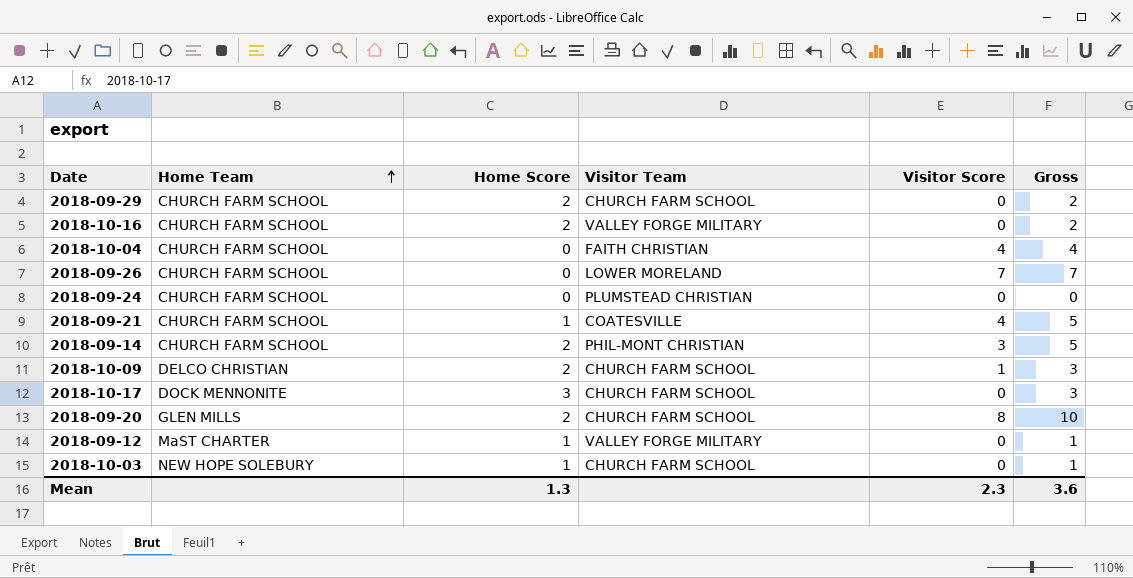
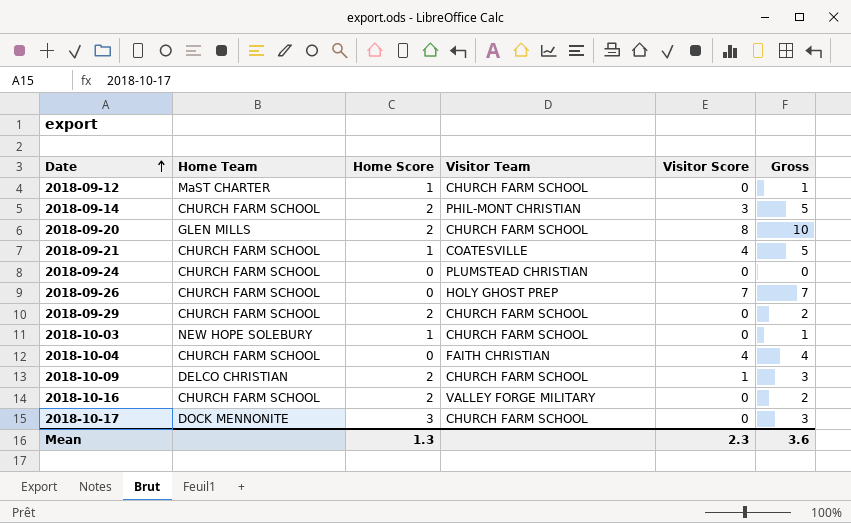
row order: Home Team ascending -> Date ascending
2018-09-12 | Visitor Team: VALLEY FORGE MILITARY -> CHURCH FARM SCHOOL
2018-09-26 | Visitor Team: LOWER MORELAND -> HOLY GHOST PREP

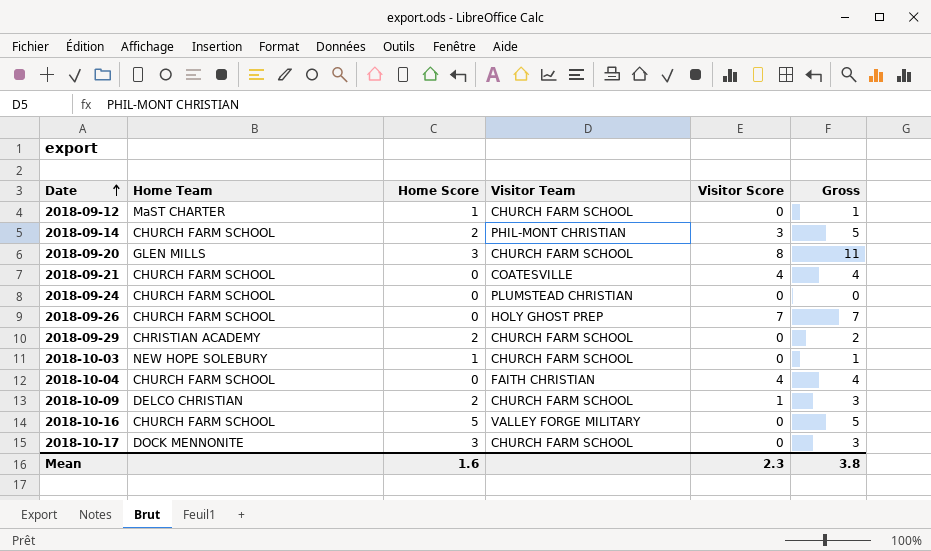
2018-09-20 | Home Score: 2 -> 3
2018-09-20 | Gross: 10 -> 11
2018-09-21 | Home Score: 1 -> 0
2018-09-21 | Gross: 5 -> 4
2018-09-29 | Home Team: CHURCH FARM SCHOOL -> CHRISTIAN ACADEMY
2018-10-16 | Home Score: 2 -> 5
2018-10-16 | Gross: 2 -> 5
Mean | Home Score: 1.3 -> 1.6
Mean | Gross: 3.6 -> 3.8

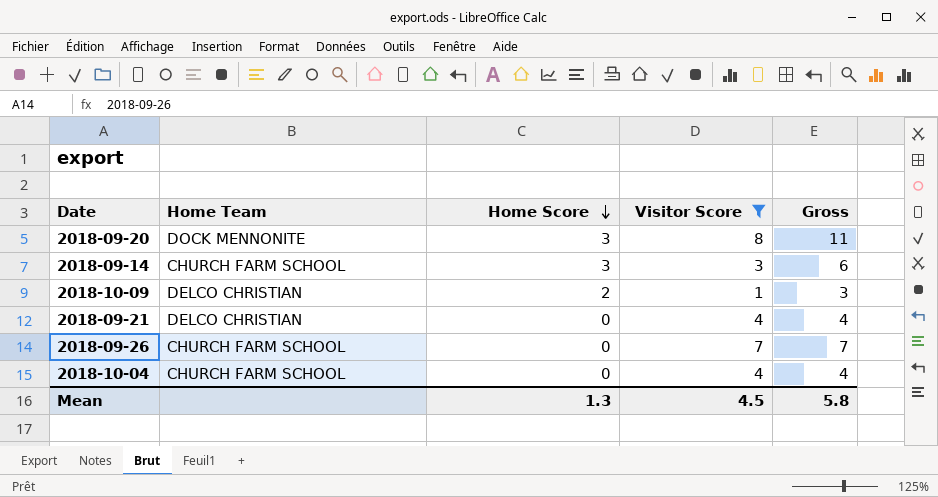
filter: none -> Visitor Score != 0
row order: Date ascending -> Home Score descending
column Visitor Team | position: 4 -> none
2018-09-20 | Home Team: GLEN MILLS -> DOCK MENNONITE
2018-09-14 | Home Score: 2 -> 3
2018-09-14 | Gross: 5 -> 6
2018-09-21 | Home Team: CHURCH FARM SCHOOL -> DELCO CHRISTIAN
Mean | Home Score: 1.6 -> 1.3
Mean | Visitor Score: 2.3 -> 4.5
Mean | Gross: 3.8 -> 5.8

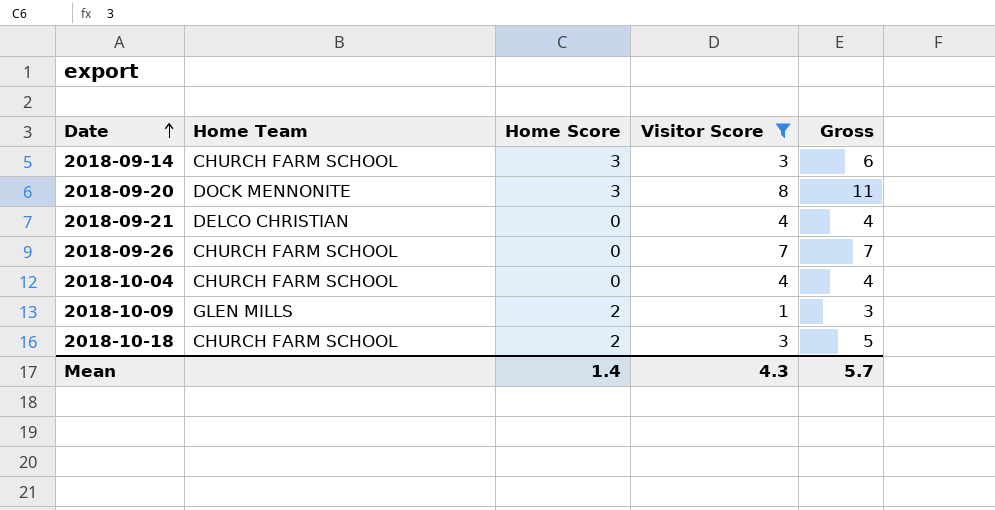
row order: Home Score descending -> Date ascending
2018-10-09 | Home Team: DELCO CHRISTIAN -> GLEN MILLS
row 2018-10-18: none -> CHURCH FARM SCHOOL | 2 | 3 | 5
Mean | Home Score: 1.3 -> 1.4
Mean | Visitor Score: 4.5 -> 4.3
Mean | Gross: 5.8 -> 5.7

